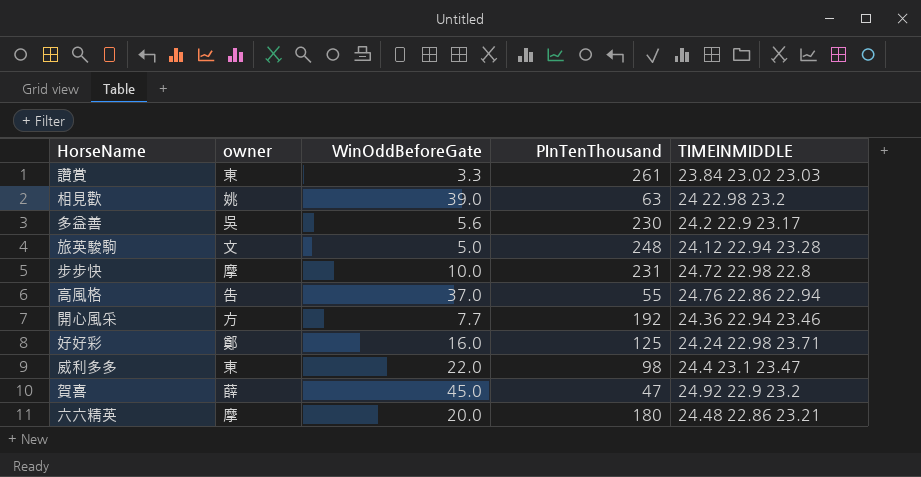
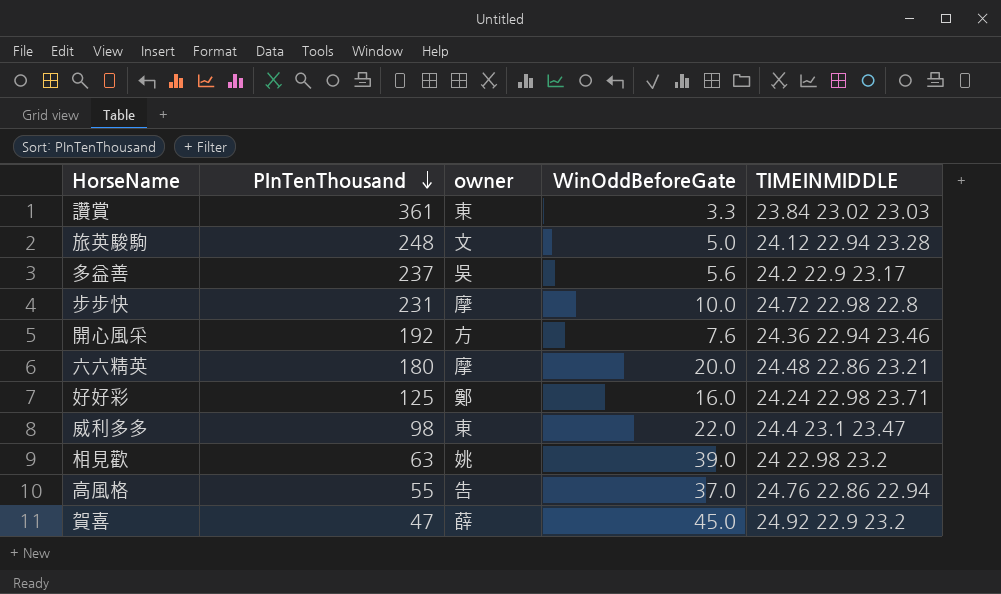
row order: none -> PInTenThousand descending
column PInTenThousand | position: 4 -> 2
讚賞 | PInTenThousand: 261 -> 361
多益善 | PInTenThousand: 230 -> 237
開心風采 | WinOddBeforeGate: 7.7 -> 7.6

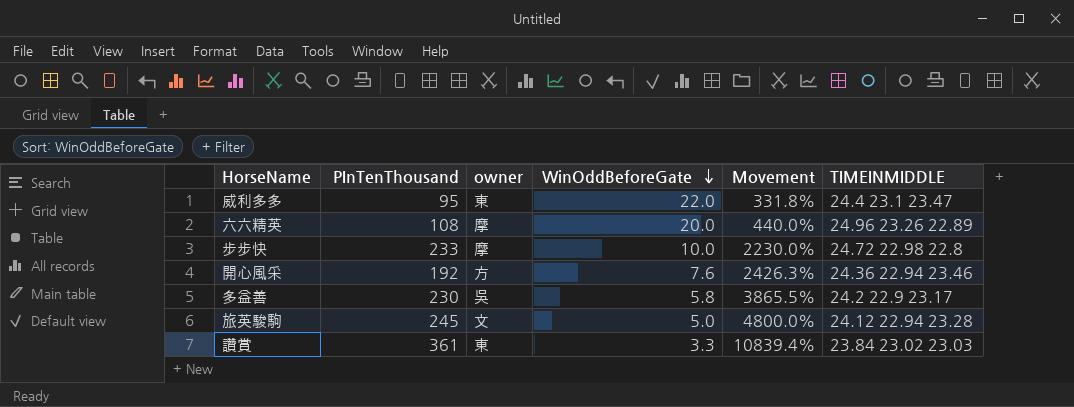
row order: PInTenThousand descending -> WinOddBeforeGate descending
column Movement | formula: none -> ([PInTenThousand] - [WinOddBeforeGate]) / [WinOddBeforeGate]
row 好好彩: 125 | 鄭 | 16.0 | 24.24 22.98 23.71 -> none
row 相見歡: 63 | 姚 | 39.0 | 24 22.98 23.2 -> none
row 高風格: 55 | 告 | 37.0 | 24.76 22.86 22.94 -> none
row 賀喜: 47 | 薛 | 45.0 | 24.92 22.9 23.2 -> none
威利多多 | PInTenThousand: 98 -> 95
六六精英 | PInTenThousand: 180 -> 108
六六精英 | TIMEINMIDDLE: 24.48 22.86 23.21 -> 24.96 23.26 22.89
步步快 | PInTenThousand: 231 -> 233
多益善 | PInTenThousand: 237 -> 230
多益善 | WinOddBeforeGate: 5.6 -> 5.8
旅英駿駒 | PInTenThousand: 248 -> 245

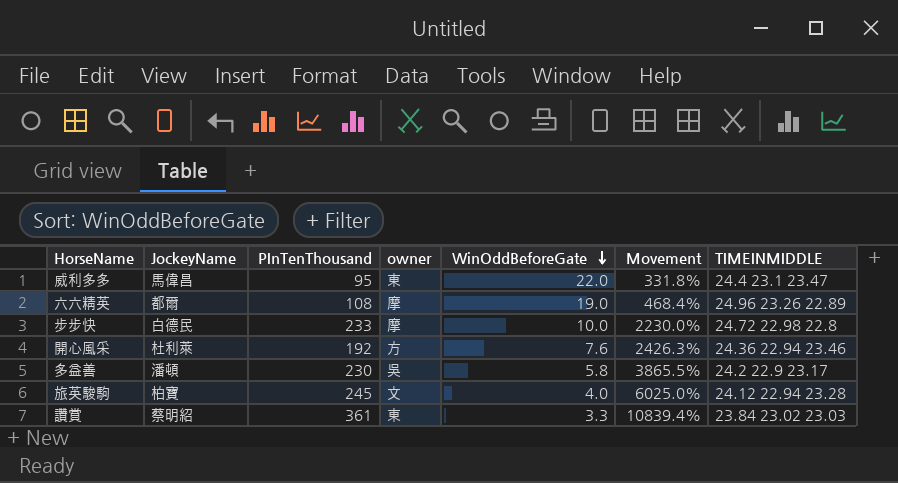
column JockeyName | position: none -> 2
六六精英 | WinOddBeforeGate: 20.0 -> 19.0
六六精英 | Movement: 440.0% -> 468.4%
旅英駿駒 | WinOddBeforeGate: 5.0 -> 4.0
旅英駿駒 | Movement: 4800.0% -> 6025.0%

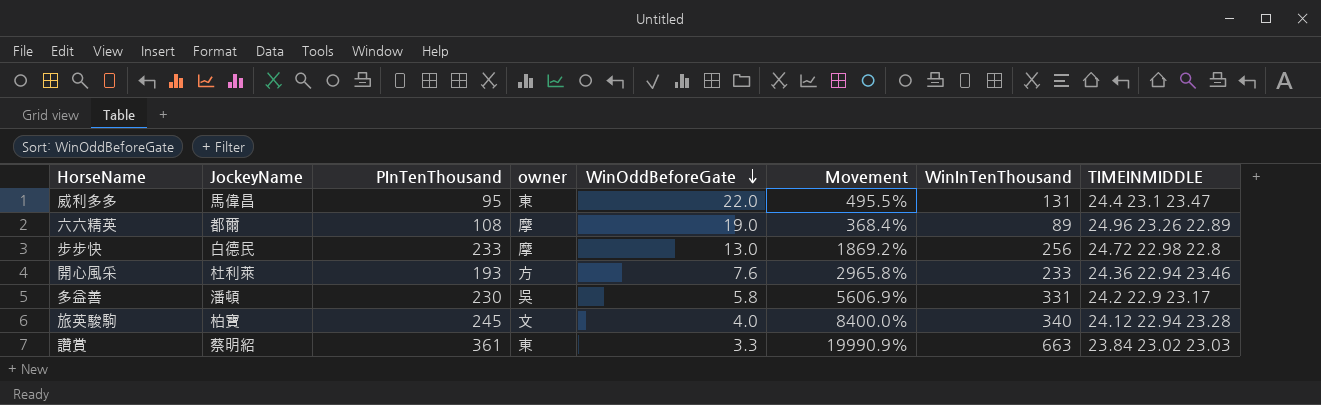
column Movement | formula: ([PInTenThousand] - [WinOddBeforeGate]) / [WinOddBeforeGate] -> ([WinInTenThousand] - [WinOddBeforeGate]) / [WinOddBeforeGate]
column WinInTenThousand | position: none -> 7
步步快 | WinOddBeforeGate: 10.0 -> 13.0
開心風采 | PInTenThousand: 192 -> 193

